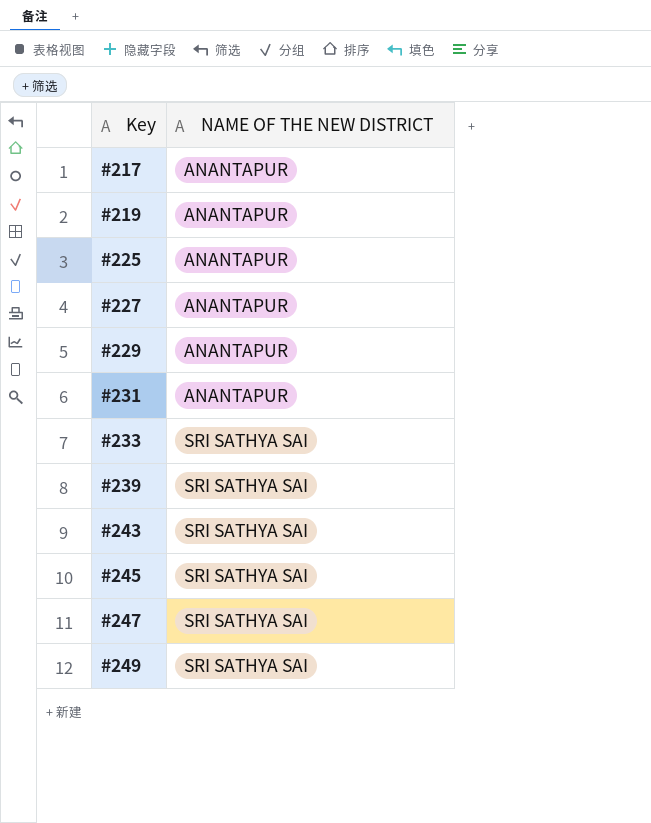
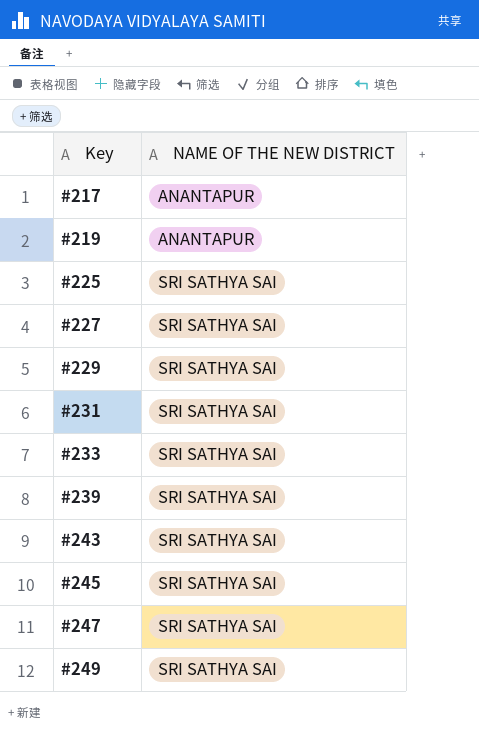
#225 | NAME OF THE NEW DISTRICT: ANANTAPUR -> SRI SATHYA SAI
#227 | NAME OF THE NEW DISTRICT: ANANTAPUR -> SRI SATHYA SAI
#229 | NAME OF THE NEW DISTRICT: ANANTAPUR -> SRI SATHYA SAI
#231 | NAME OF THE NEW DISTRICT: ANANTAPUR -> SRI SATHYA SAI

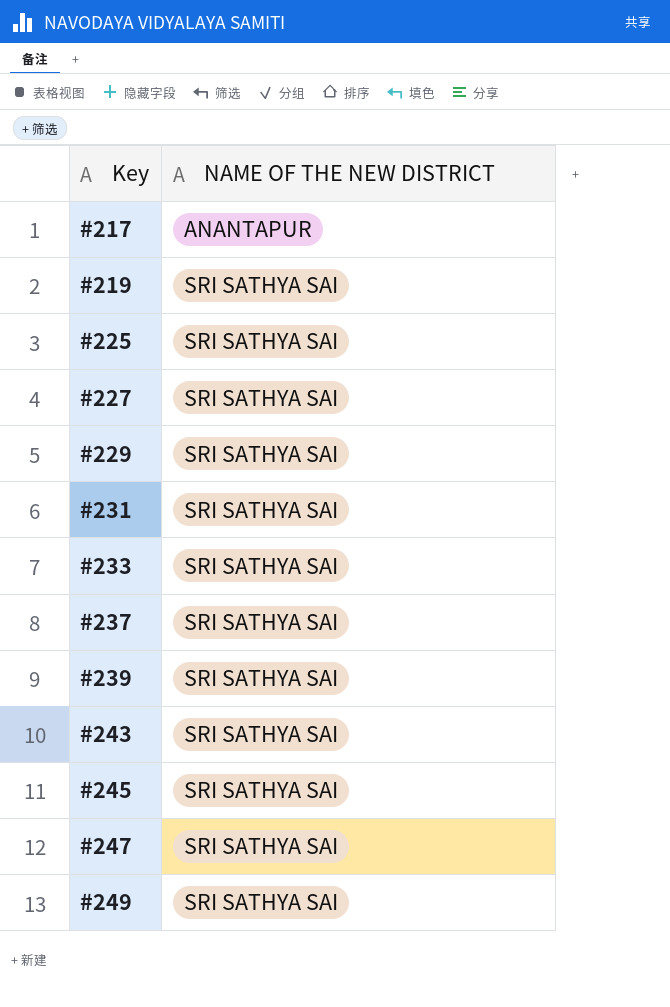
#219 | NAME OF THE NEW DISTRICT: ANANTAPUR -> SRI SATHYA SAI
row #237: none -> SRI SATHYA SAI

